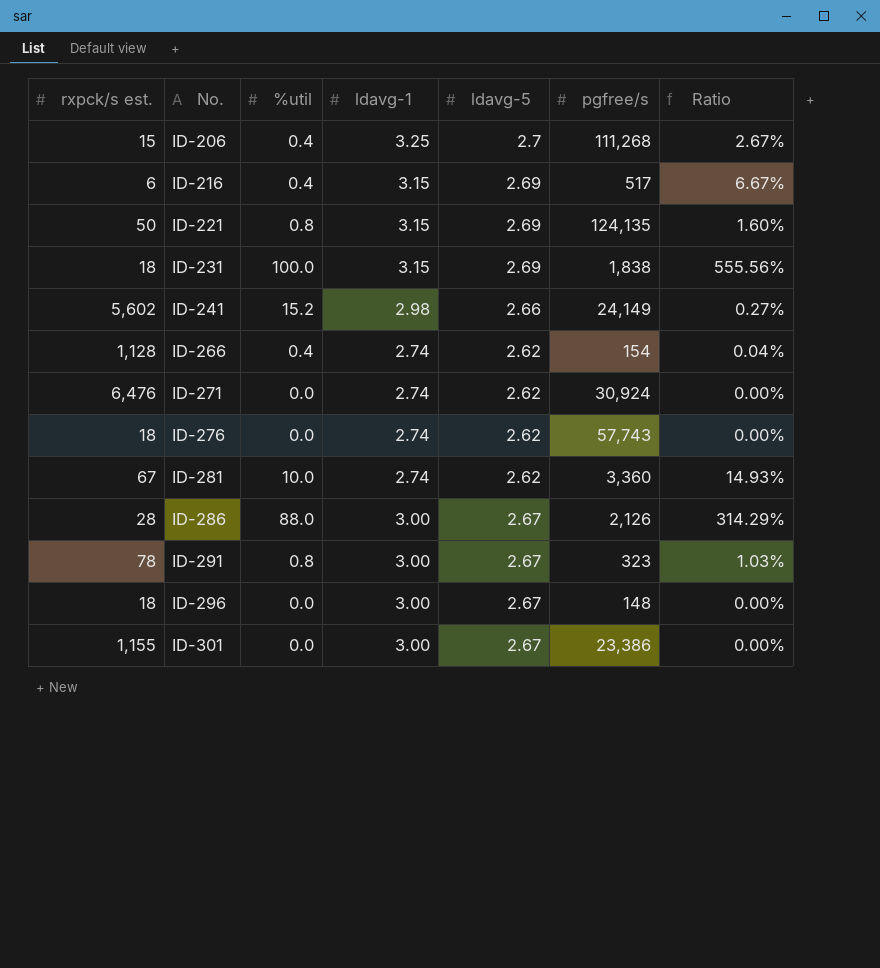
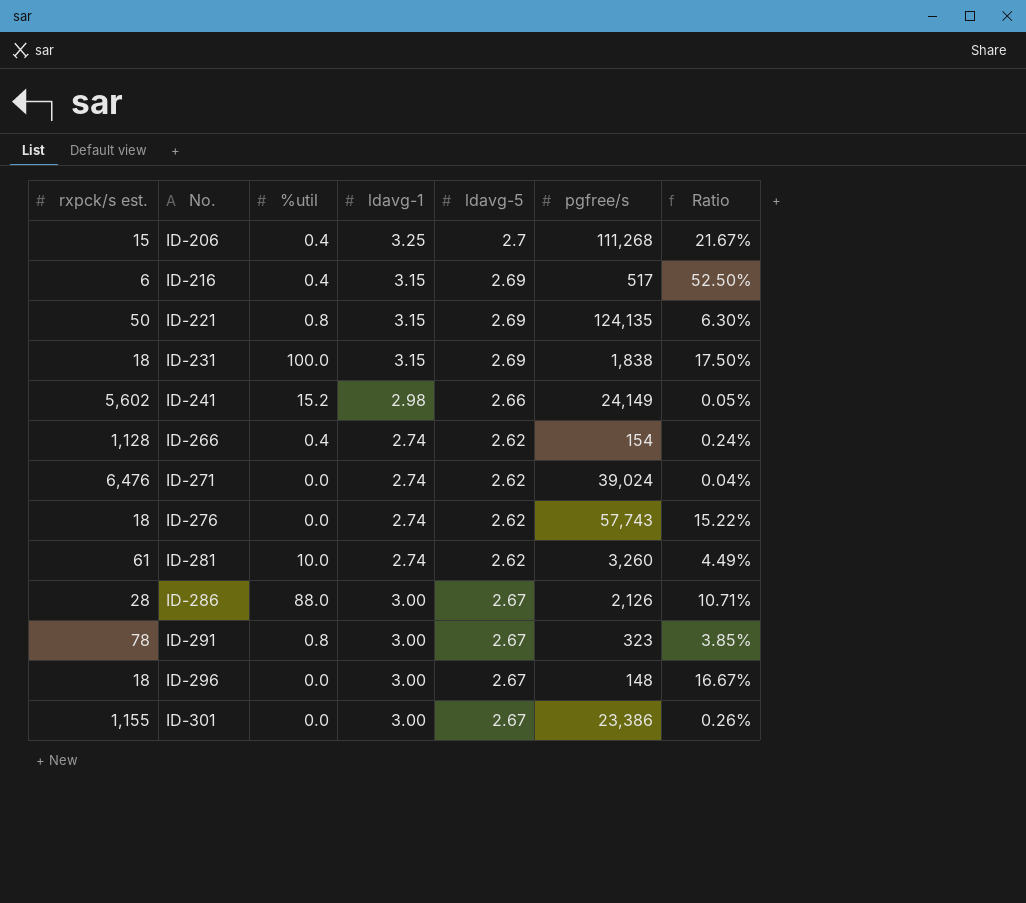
column Ratio | formula: [%util] / [rxpck/s est.] -> [ldavg-1] / [rxpck/s est.]
ID-271 | pgfree/s: 30,924 -> 39,024
ID-281 | rxpck/s est.: 67 -> 61
ID-281 | pgfree/s: 3,360 -> 3,260

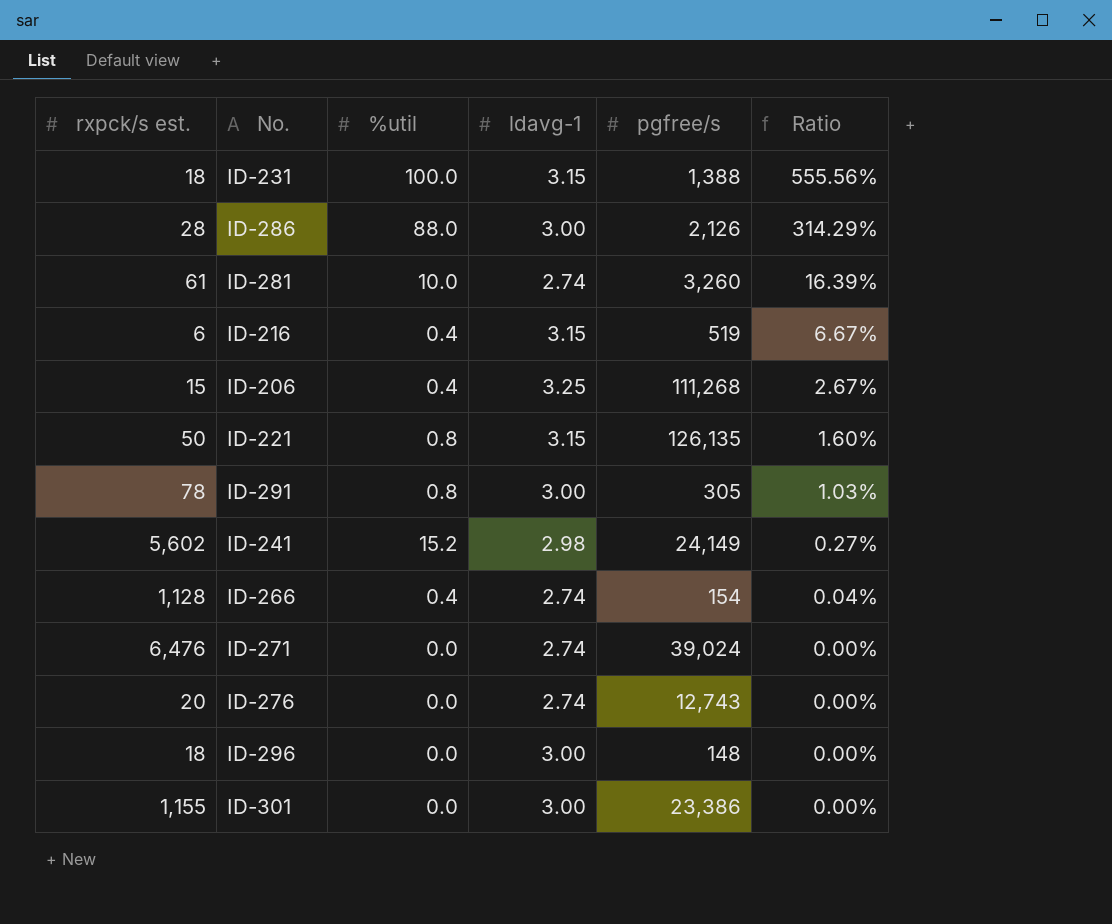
row order: No. ascending -> Ratio descending
column ldavg-5 | position: 5 -> none
column Ratio | formula: [ldavg-1] / [rxpck/s est.] -> [%util] / [rxpck/s est.]
ID-231 | pgfree/s: 1,838 -> 1,388
ID-216 | pgfree/s: 517 -> 519
ID-221 | pgfree/s: 124,135 -> 126,135
ID-291 | pgfree/s: 323 -> 305
ID-276 | rxpck/s est.: 18 -> 20
ID-276 | pgfree/s: 57,743 -> 12,743

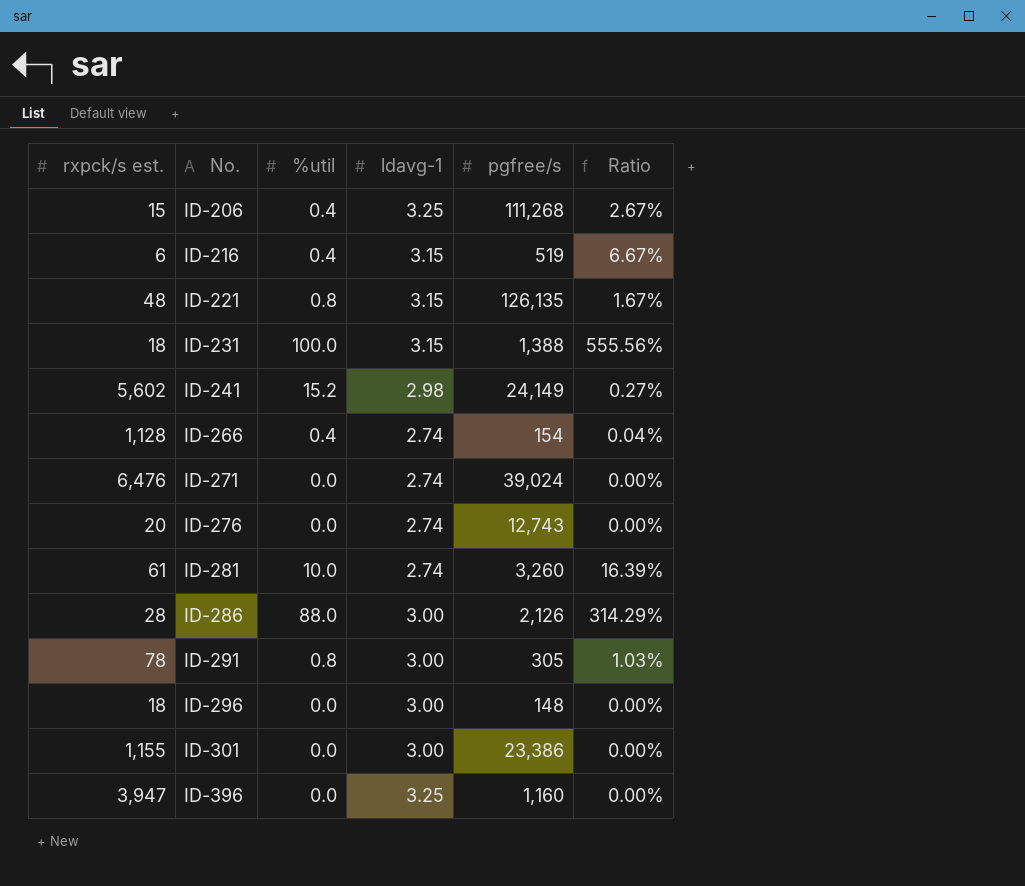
row order: Ratio descending -> No. ascending
ID-221 | rxpck/s est.: 50 -> 48
ID-221 | Ratio: 1.60% -> 1.67%
row ID-396: none -> 3,947 | 0.0 | 3.25 | 1,160 | 0.00%

